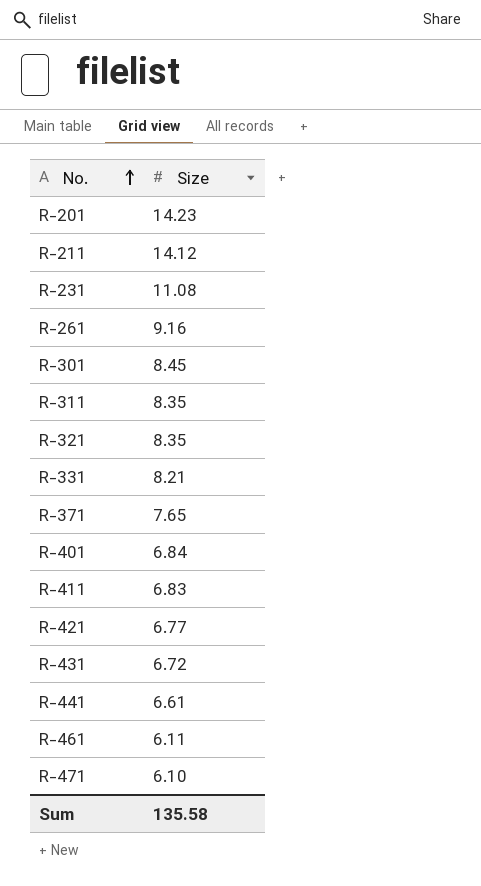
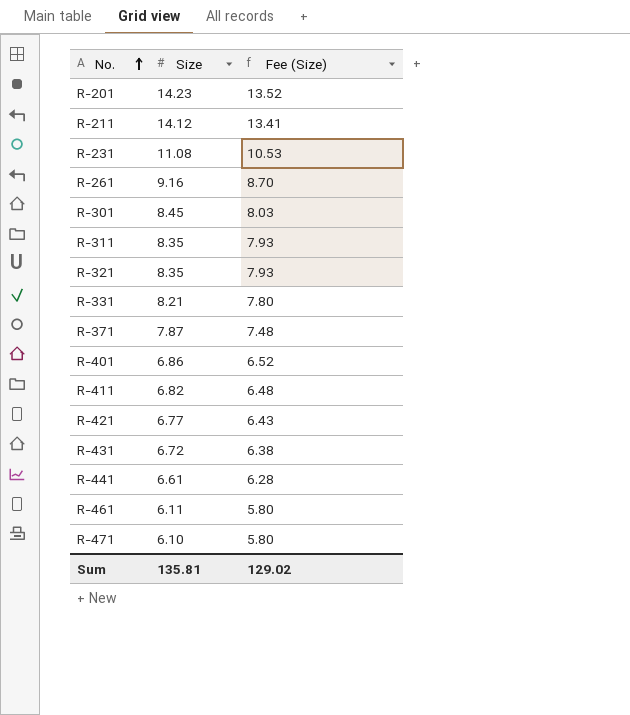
column Fee (Size) | formula: none -> [Size] * 0.95
R-371 | Size: 7.65 -> 7.87
R-401 | Size: 6.84 -> 6.86
R-411 | Size: 6.83 -> 6.82
Sum | Size: 135.58 -> 135.81

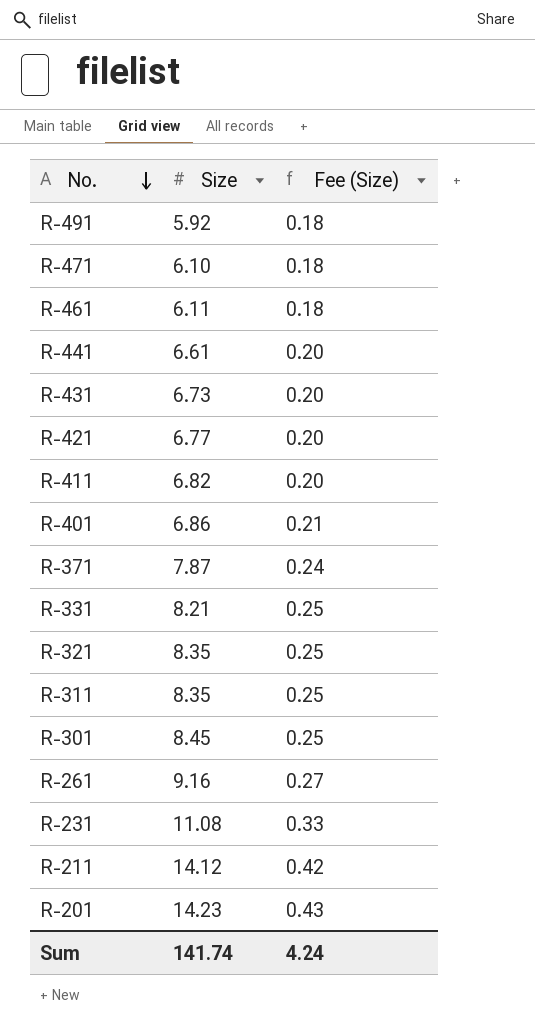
row order: No. ascending -> No. descending
column Fee (Size) | formula: [Size] * 0.95 -> [Size] * 0.03
row R-491: none -> 5.92 | 0.18
R-431 | Size: 6.72 -> 6.73
Sum | Size: 135.81 -> 141.74
Sum | Fee (Size): 129.02 -> 4.24

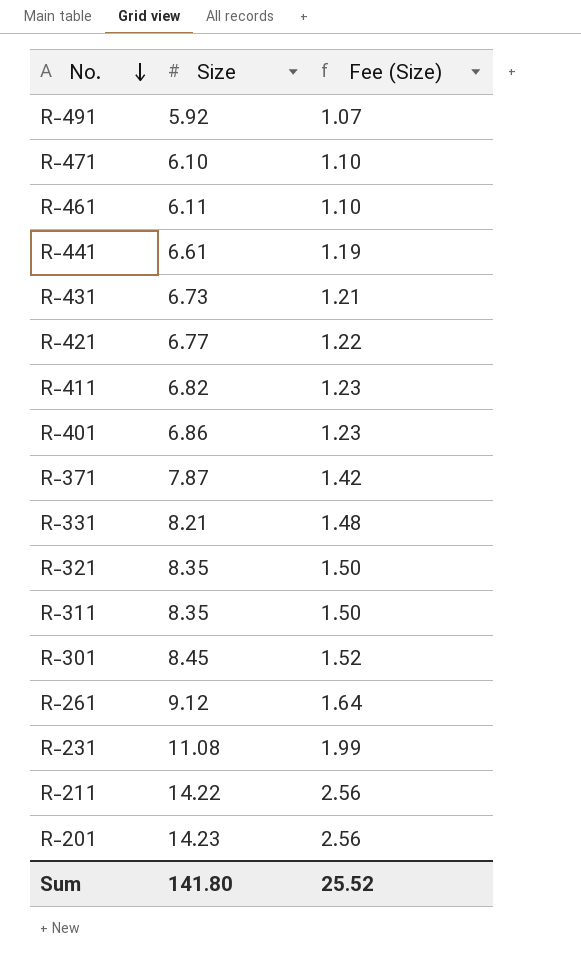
column Fee (Size) | formula: [Size] * 0.03 -> [Size] * 0.18
R-261 | Size: 9.16 -> 9.12
R-211 | Size: 14.12 -> 14.22
Sum | Size: 141.74 -> 141.80
Sum | Fee (Size): 4.24 -> 25.52

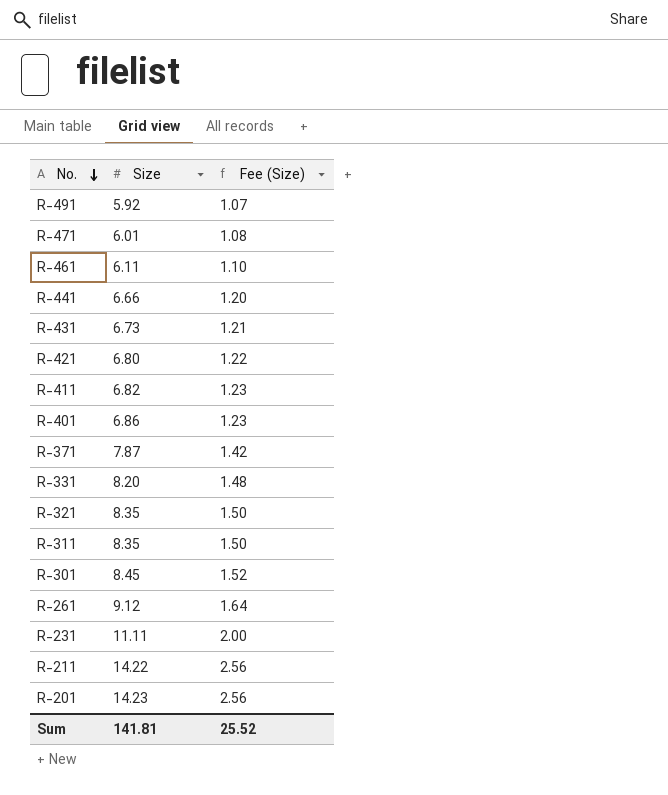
R-471 | Size: 6.10 -> 6.01
R-471 | Fee (Size): 1.10 -> 1.08
R-441 | Size: 6.61 -> 6.66
R-441 | Fee (Size): 1.19 -> 1.20
R-421 | Size: 6.77 -> 6.80
R-331 | Size: 8.21 -> 8.20
R-231 | Size: 11.08 -> 11.11
R-231 | Fee (Size): 1.99 -> 2.00
Sum | Size: 141.80 -> 141.81

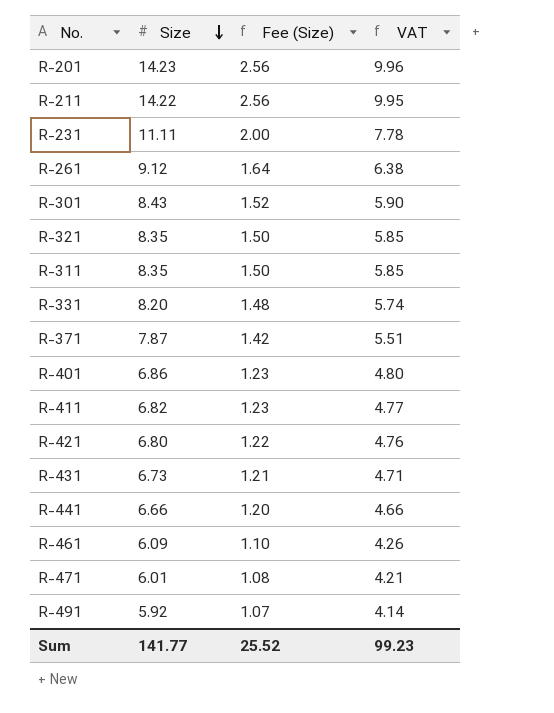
row order: No. descending -> Size descending
column VAT | formula: none -> [Size] * 0.7
R-301 | Size: 8.45 -> 8.43
R-461 | Size: 6.11 -> 6.09
Sum | Size: 141.81 -> 141.77

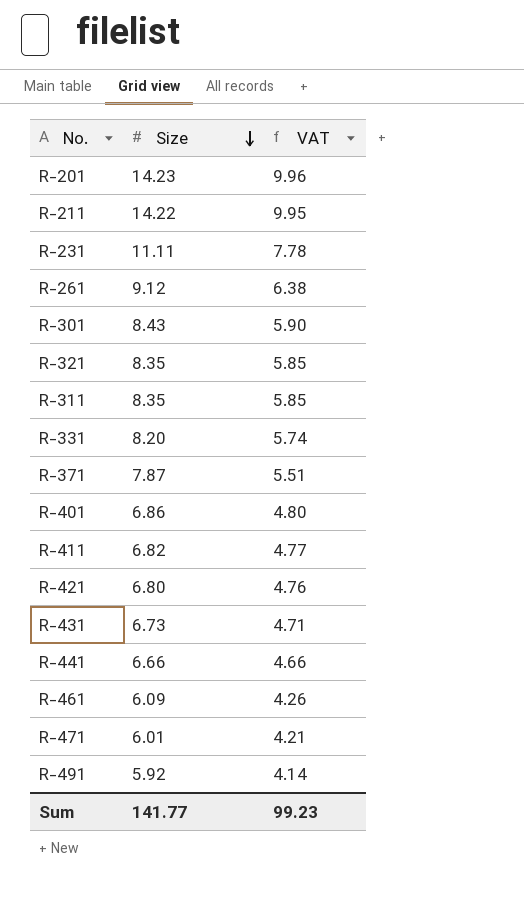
column Fee (Size) | formula: [Size] * 0.18 -> none

